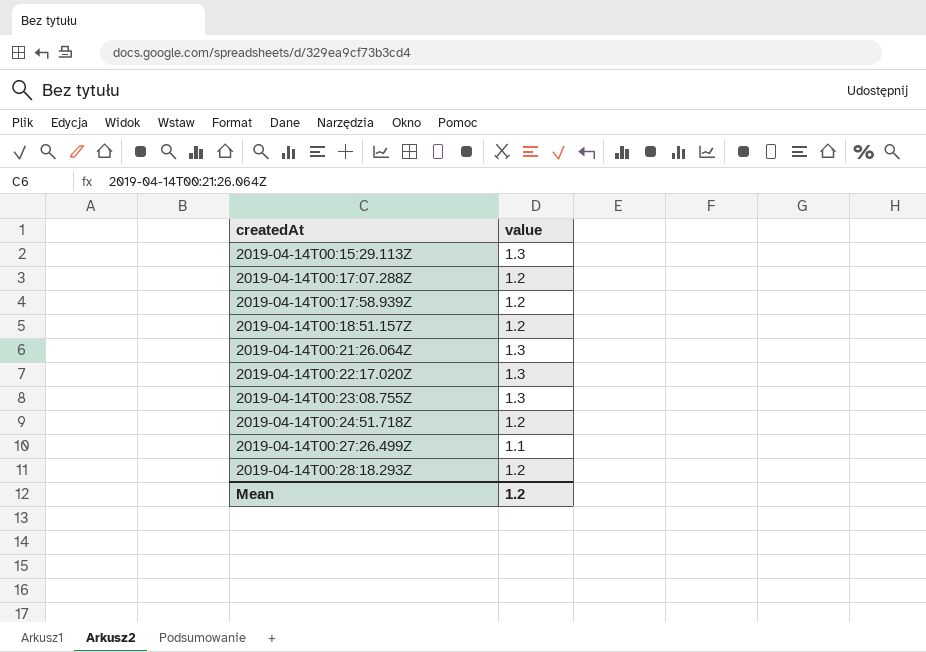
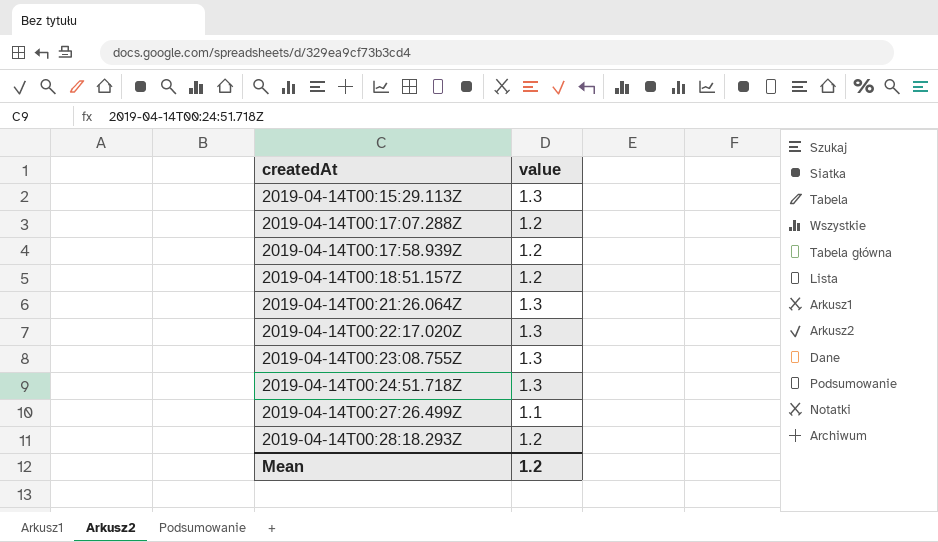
2019-04-14T00:24:51.718Z | value: 1.2 -> 1.3

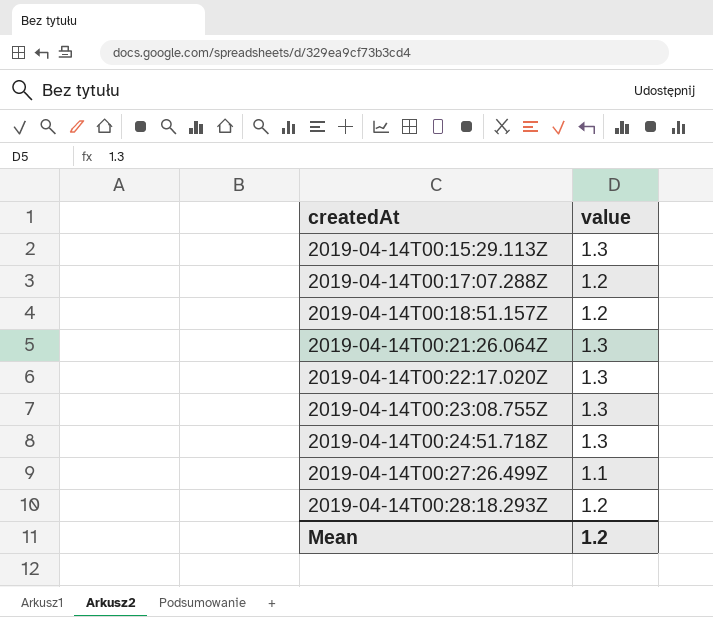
row 2019-04-14T00:17:58.939Z: 1.2 -> none

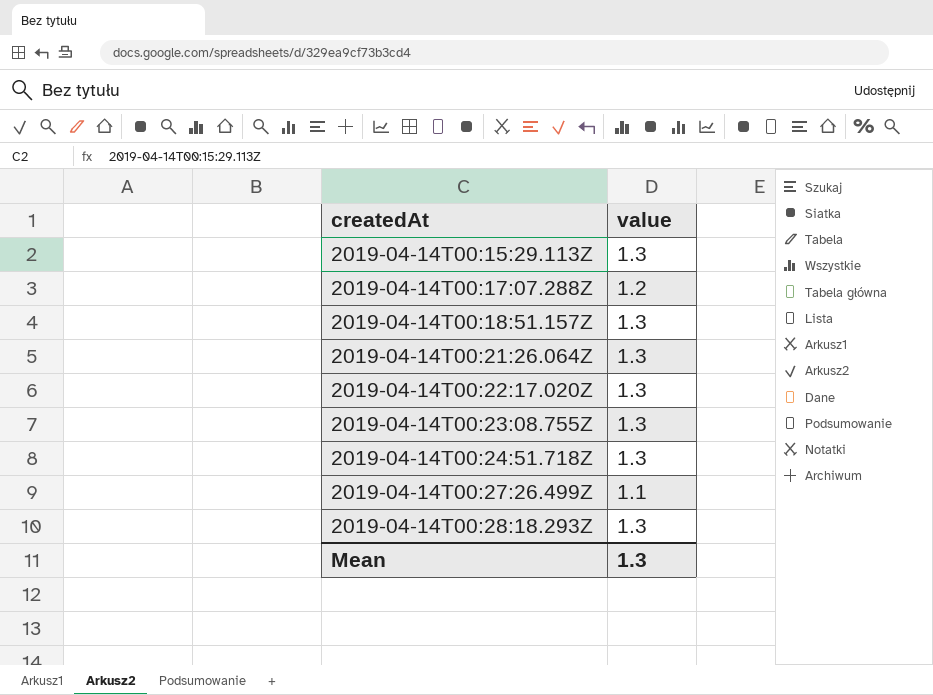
2019-04-14T00:18:51.157Z | value: 1.2 -> 1.3
2019-04-14T00:28:18.293Z | value: 1.2 -> 1.3
Mean | value: 1.2 -> 1.3

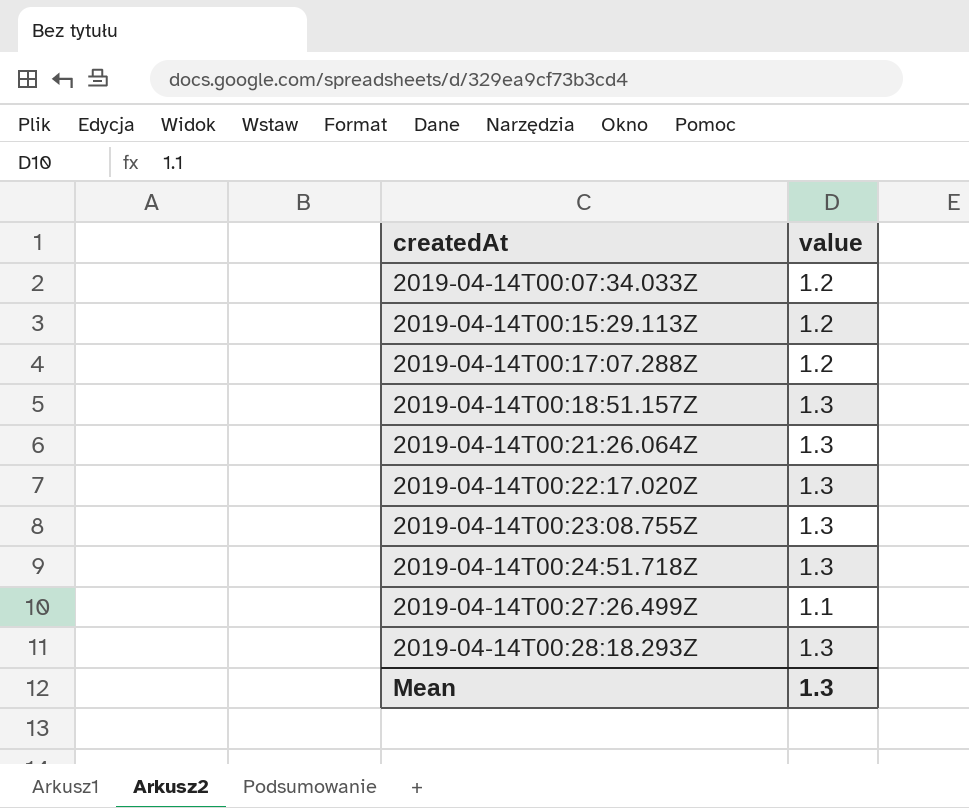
row 2019-04-14T00:07:34.033Z: none -> 1.2
2019-04-14T00:15:29.113Z | value: 1.3 -> 1.2

